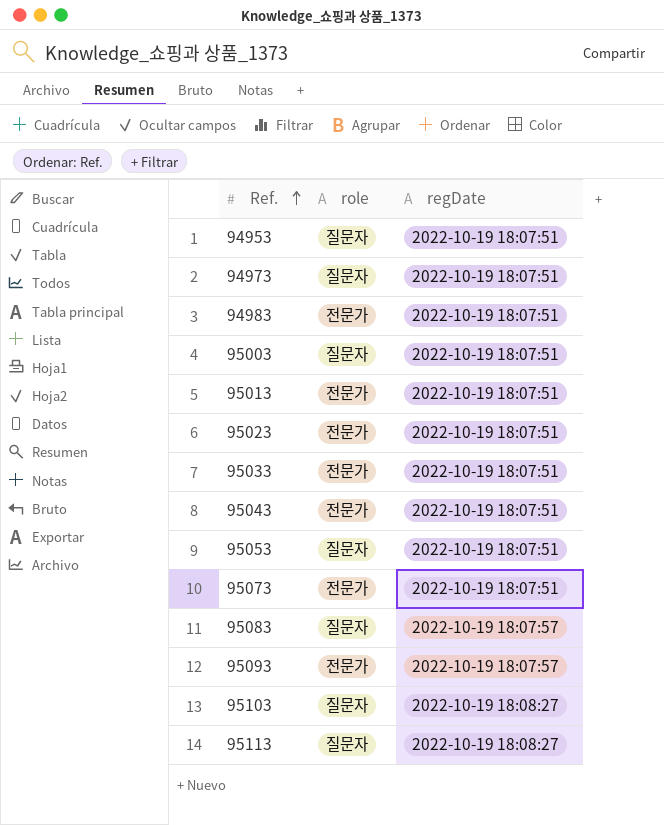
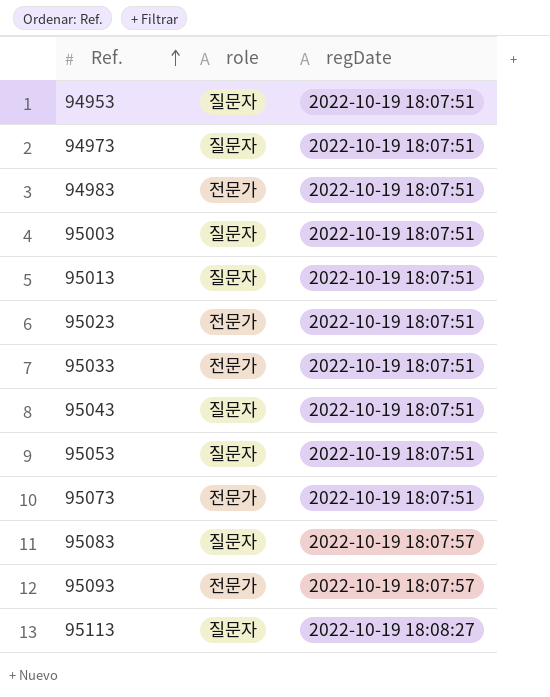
row 95103: 질문자 | 2022-10-19 18:08:27 -> none
95013 | role: 전문가 -> 질문자
95043 | role: 전문가 -> 질문자

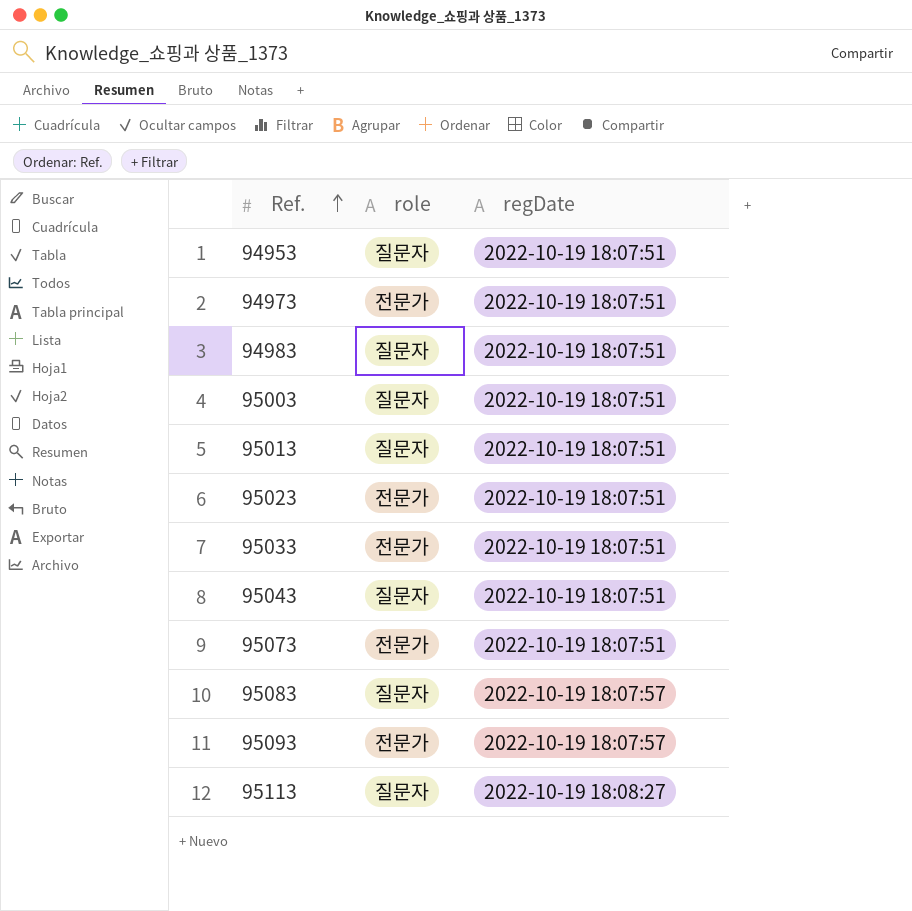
row 95053: 질문자 | 2022-10-19 18:07:51 -> none
94973 | role: 질문자 -> 전문가
94983 | role: 전문가 -> 질문자

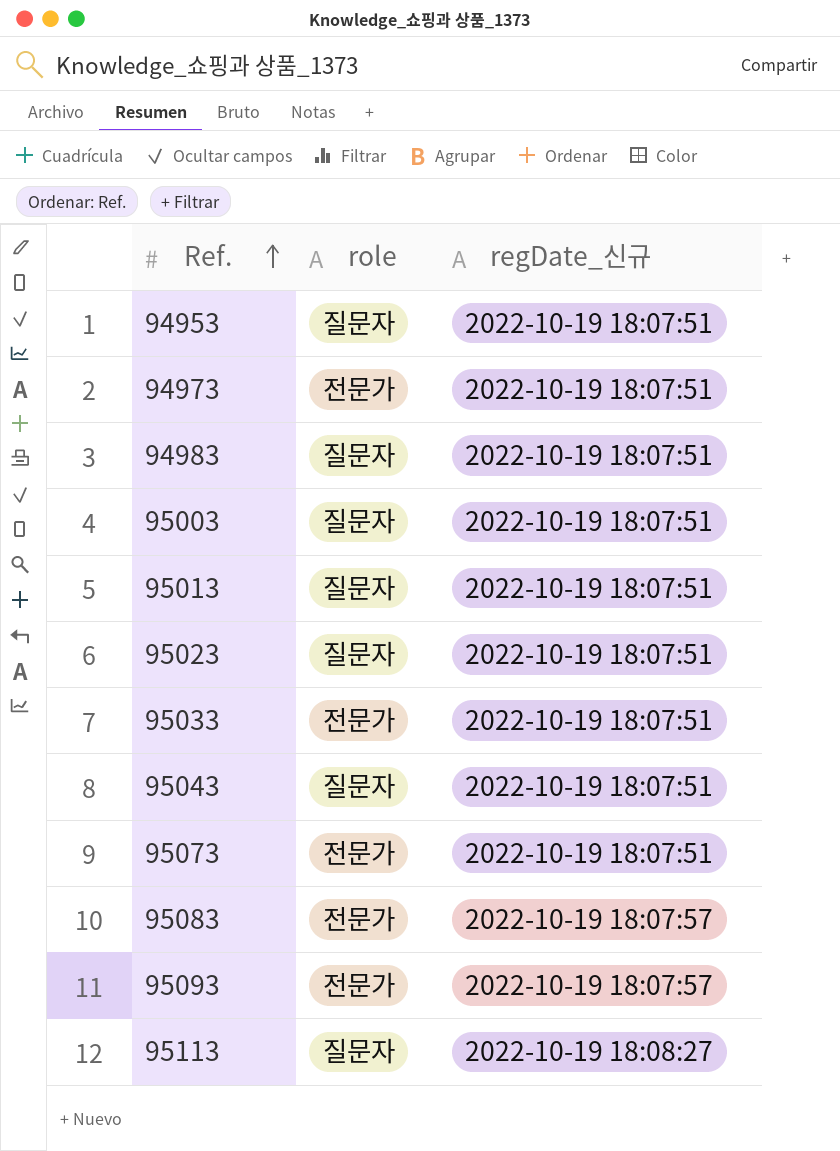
column name: regDate -> regDate_신규
95023 | role: 전문가 -> 질문자
95083 | role: 질문자 -> 전문가

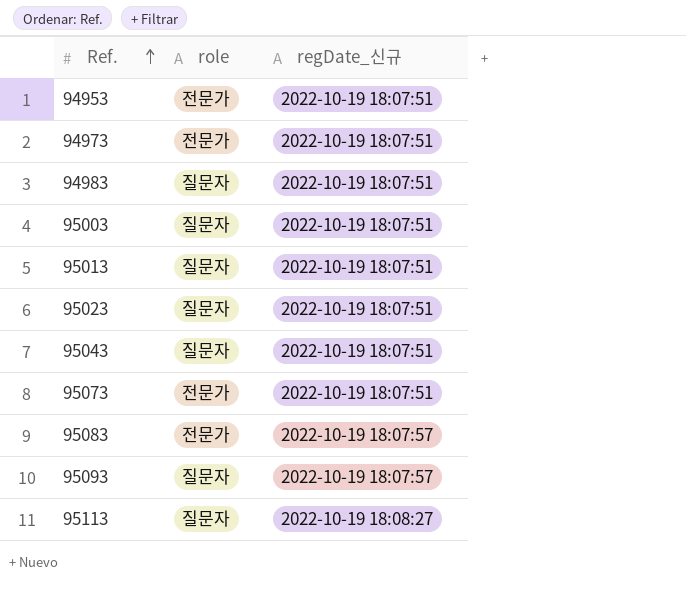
row 95033: 전문가 | 2022-10-19 18:07:51 -> none
94953 | role: 질문자 -> 전문가
95093 | role: 전문가 -> 질문자

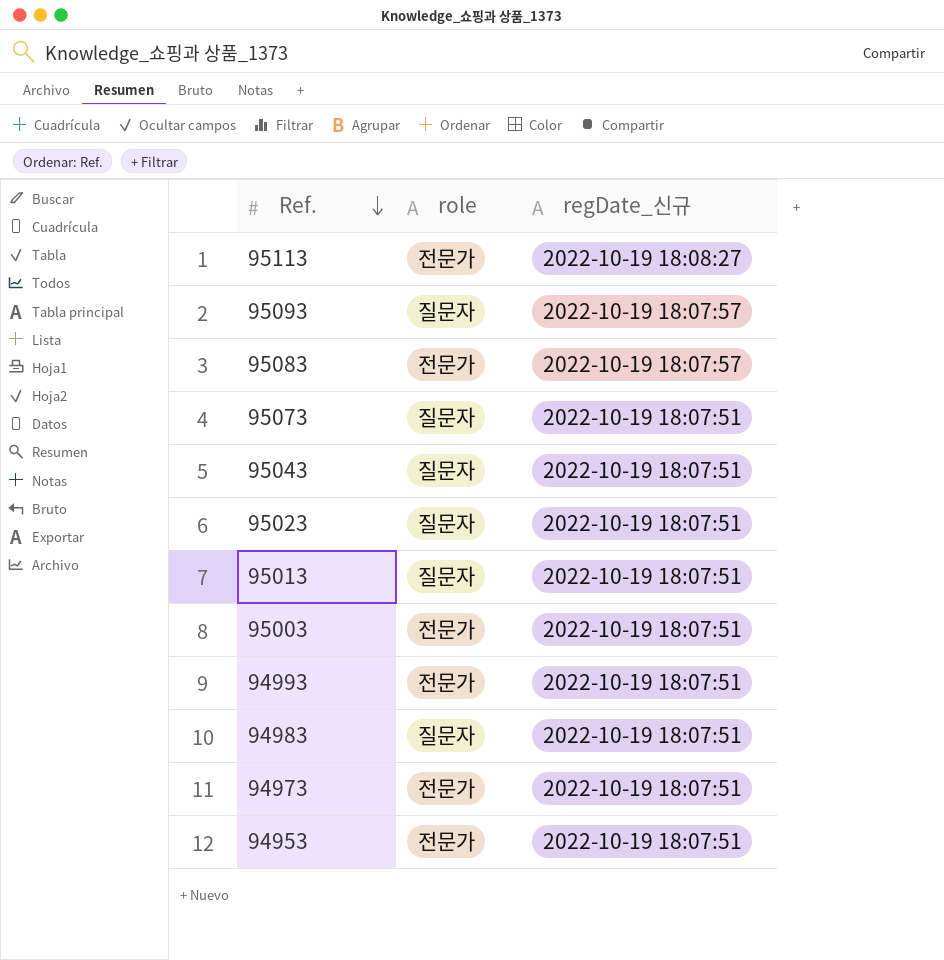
row order: Ref. ascending -> Ref. descending
95113 | role: 질문자 -> 전문가
95073 | role: 전문가 -> 질문자
95003 | role: 질문자 -> 전문가
row 94993: none -> 전문가 | 2022-10-19 18:07:51

